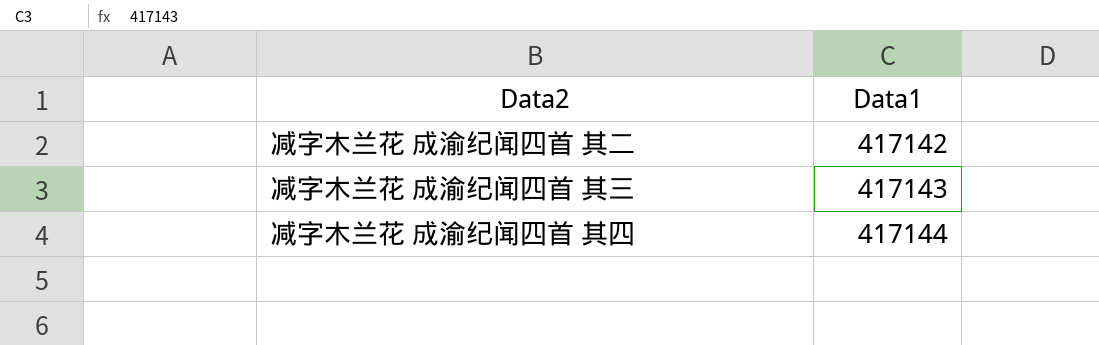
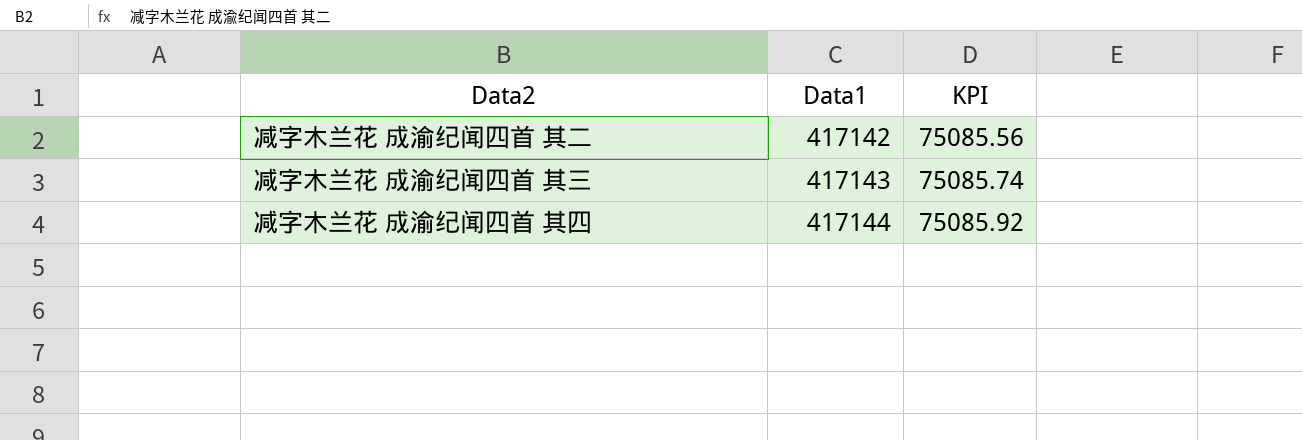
column KPI | formula: none -> [Data1] * 0.18

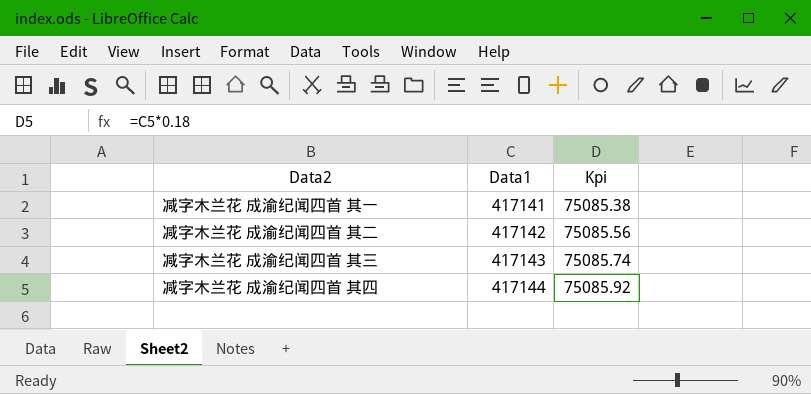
column name: KPI -> Kpi
row 减字木兰花 成渝纪闻四首 其一: none -> 417141 | 75085.38

